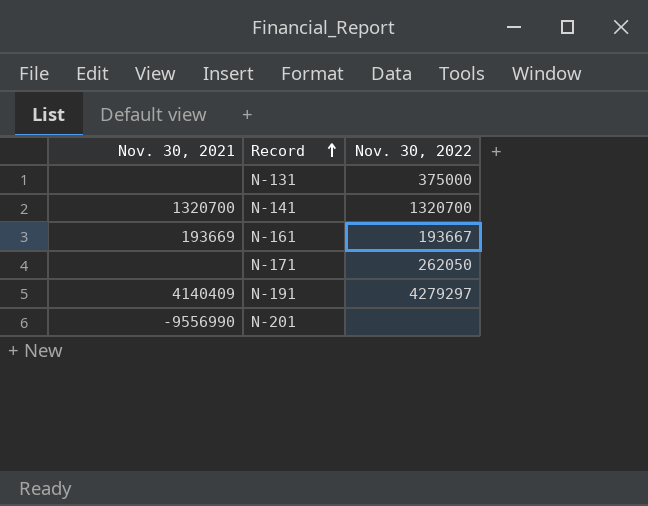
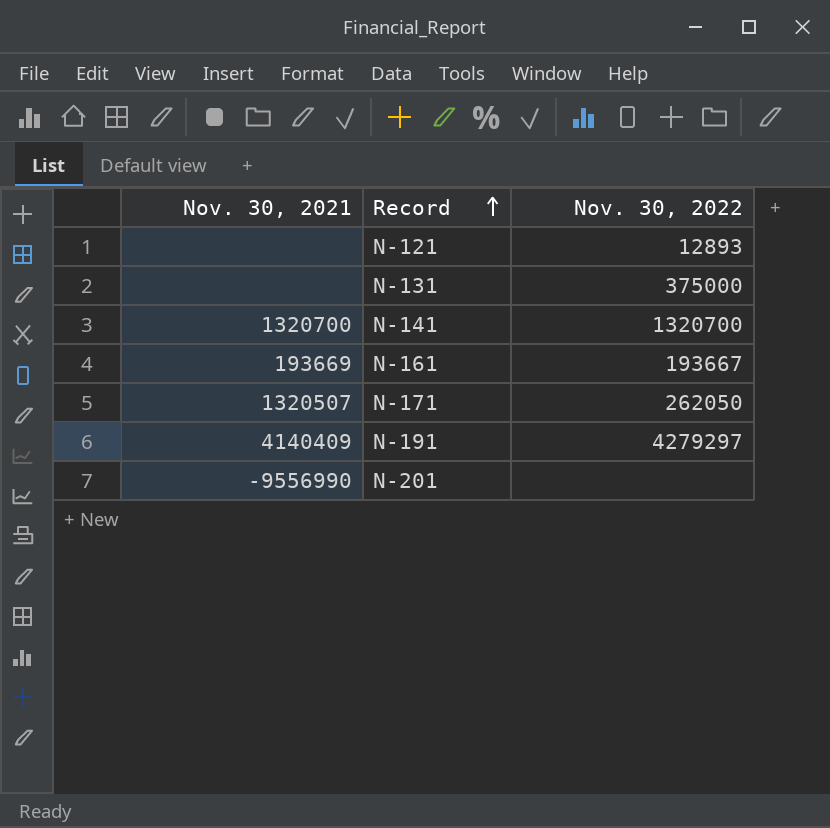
row N-121: none -> none | 12893
N-171 | Nov. 30, 2021: none -> 1320507

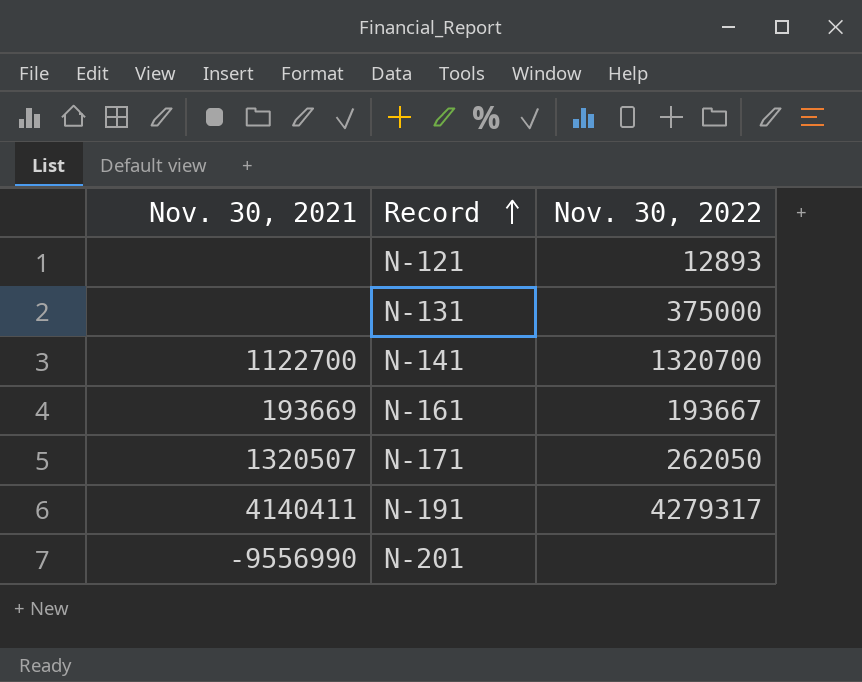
N-141 | Nov. 30, 2021: 1320700 -> 1122700
N-191 | Nov. 30, 2021: 4140409 -> 4140411
N-191 | Nov. 30, 2022: 4279297 -> 4279317

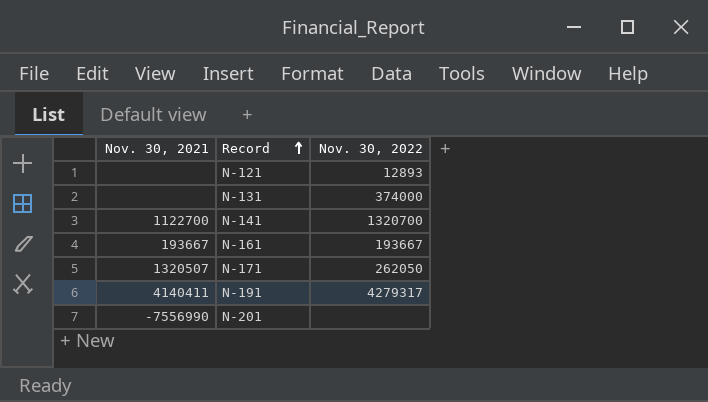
N-131 | Nov. 30, 2022: 375000 -> 374000
N-161 | Nov. 30, 2021: 193669 -> 193667
N-201 | Nov. 30, 2021: -9556990 -> -7556990

